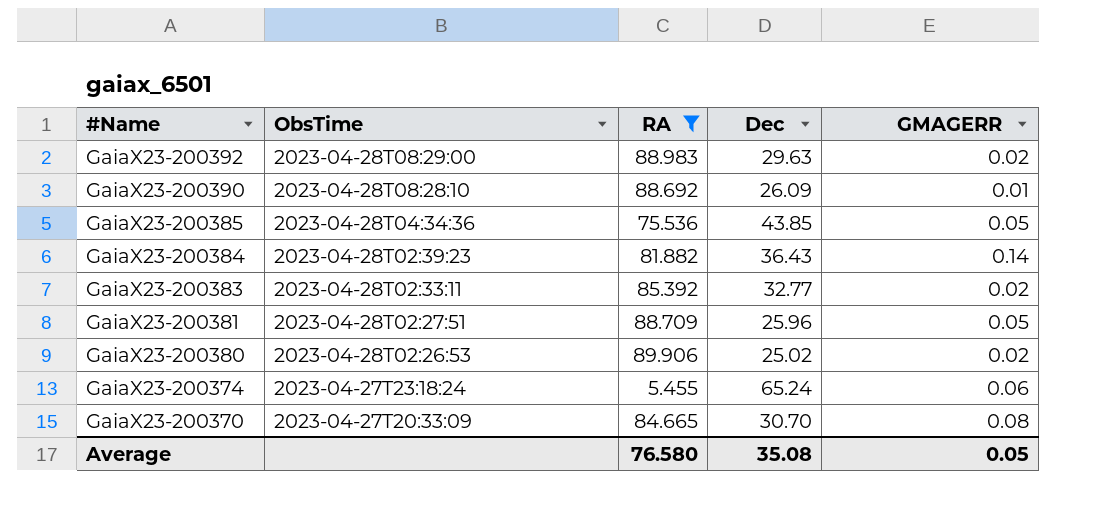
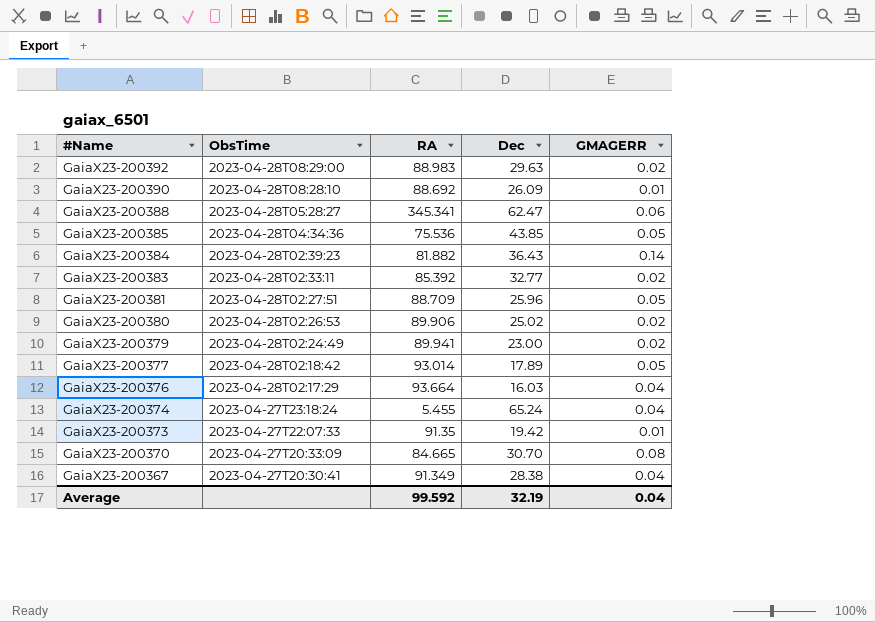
filter: RA <= 89.906 -> none
GaiaX23-200374 | GMAGERR: 0.06 -> 0.04
Average | RA: 76.580 -> 99.592
Average | Dec: 35.08 -> 32.19
Average | GMAGERR: 0.05 -> 0.04

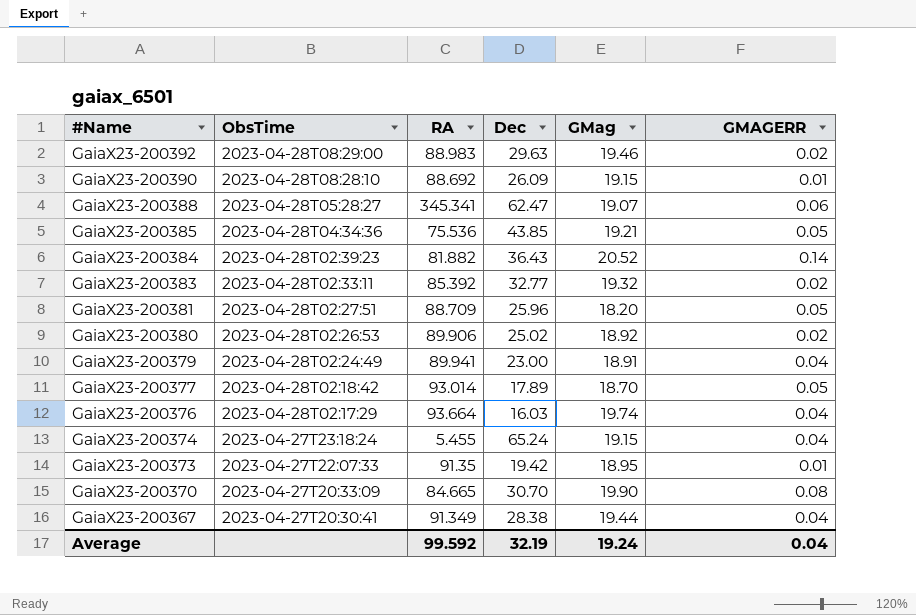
column GMag | position: none -> 5
GaiaX23-200379 | GMAGERR: 0.02 -> 0.04

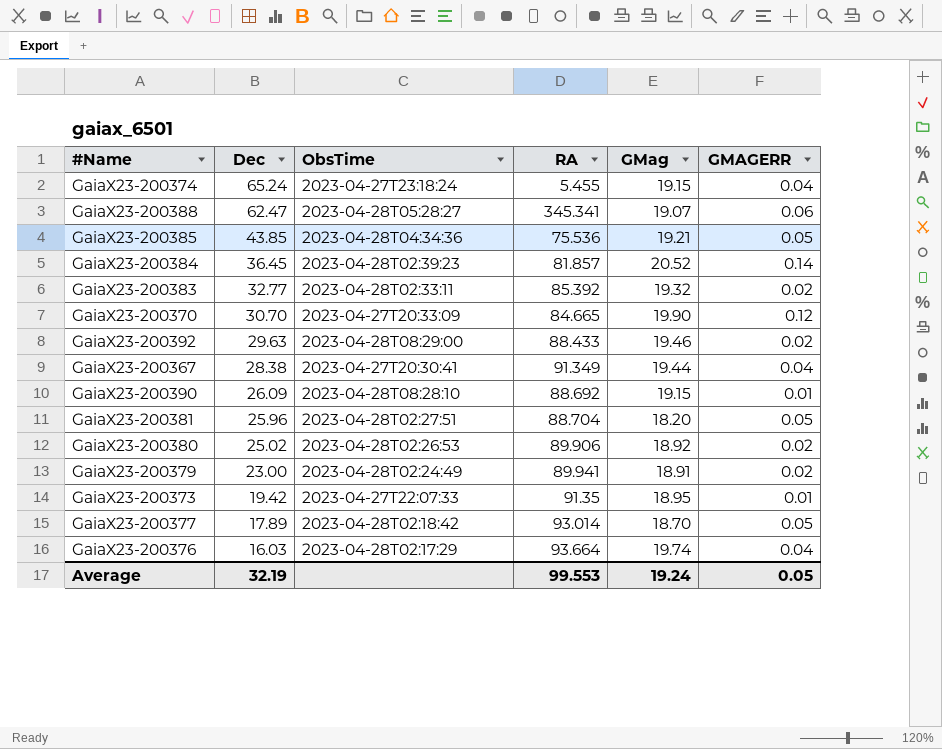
row order: #Name descending -> Dec descending
column Dec | position: 4 -> 2
GaiaX23-200384 | Dec: 36.43 -> 36.45
GaiaX23-200384 | RA: 81.882 -> 81.857
GaiaX23-200370 | GMAGERR: 0.08 -> 0.12
GaiaX23-200392 | RA: 88.983 -> 88.433
GaiaX23-200381 | RA: 88.709 -> 88.704
GaiaX23-200379 | GMAGERR: 0.04 -> 0.02
Average | RA: 99.592 -> 99.553
Average | GMAGERR: 0.04 -> 0.05

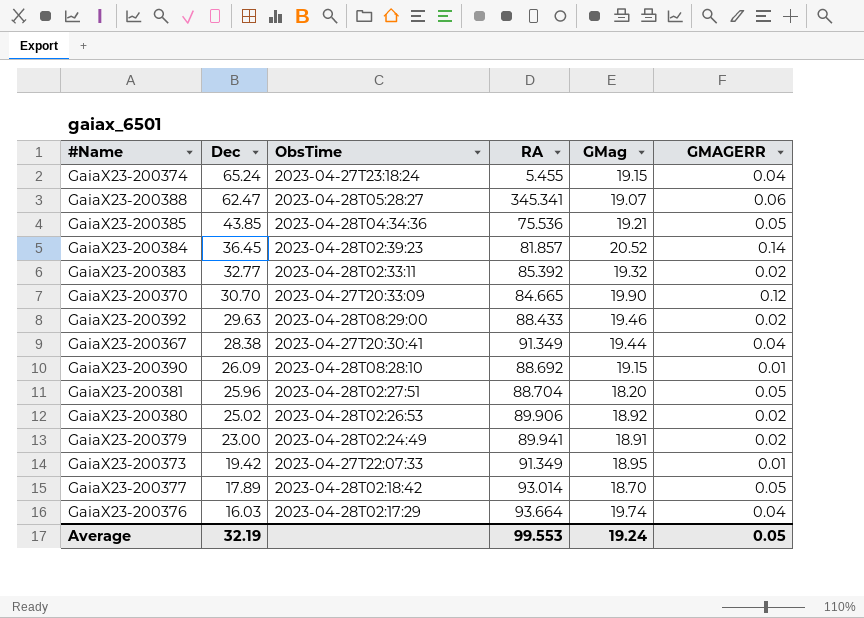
GaiaX23-200373 | RA: 91.35 -> 91.349

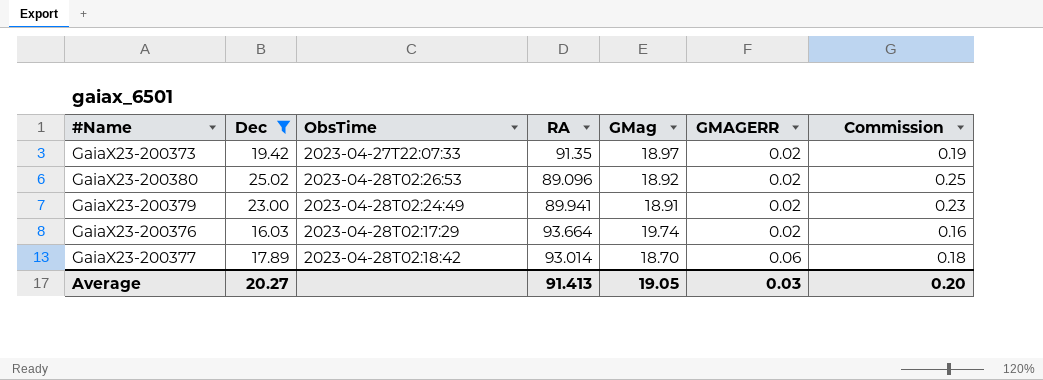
filter: none -> Dec <= 25.02
row order: Dec descending -> GMAGERR ascending
column Commission | formula: none -> [Dec] * 0.01
GaiaX23-200373 | RA: 91.349 -> 91.35
GaiaX23-200373 | GMag: 18.95 -> 18.97
GaiaX23-200373 | GMAGERR: 0.01 -> 0.02
GaiaX23-200380 | RA: 89.906 -> 89.096
GaiaX23-200376 | GMAGERR: 0.04 -> 0.02
GaiaX23-200377 | GMAGERR: 0.05 -> 0.06
Average | Dec: 32.19 -> 20.27
Average | RA: 99.553 -> 91.413
Average | GMag: 19.24 -> 19.05
Average | GMAGERR: 0.05 -> 0.03

